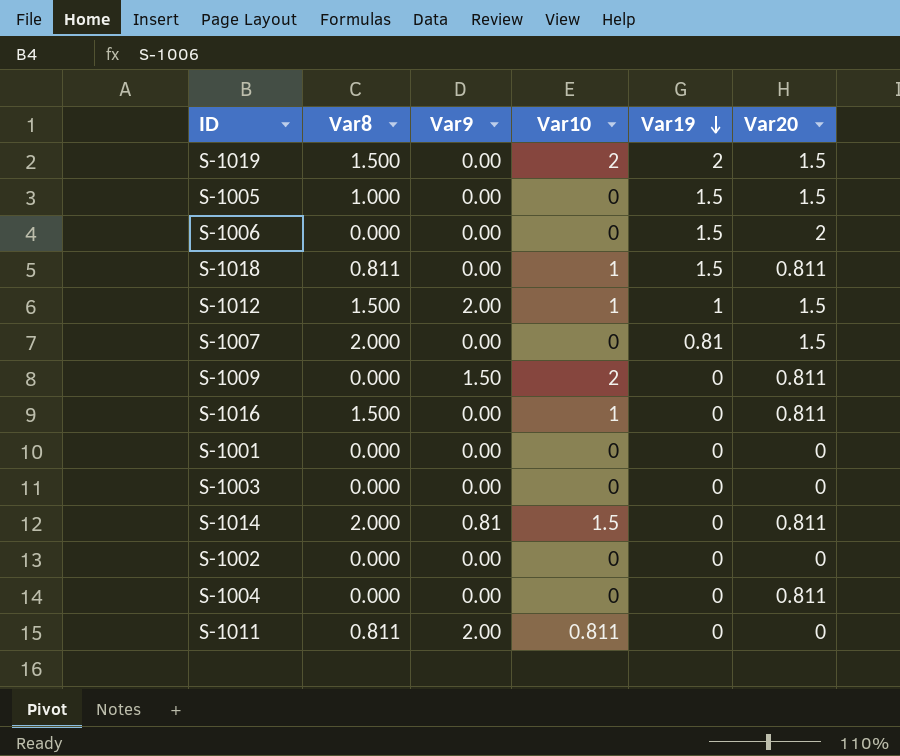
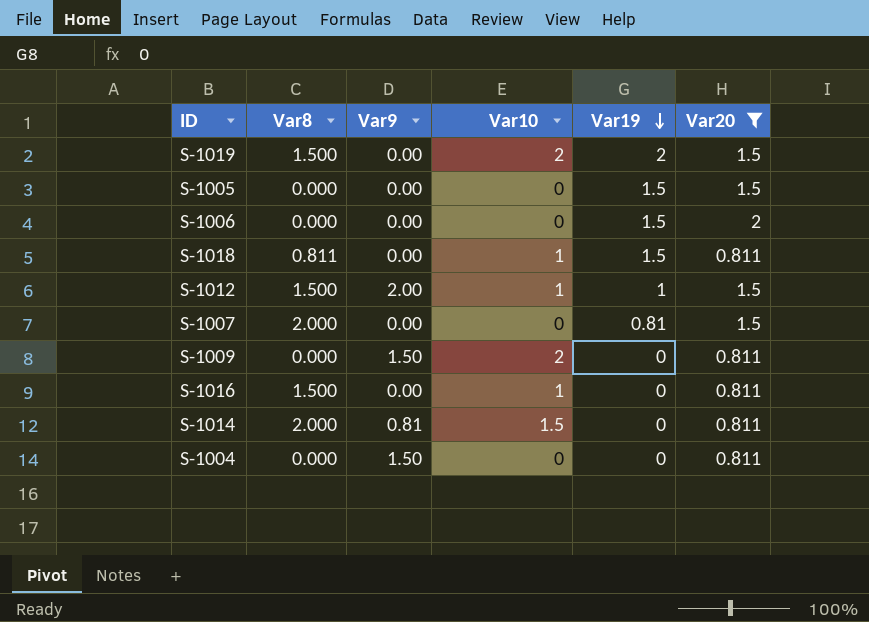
filter: none -> Var20 != 0
S-1005 | Var8: 1.000 -> 0.000
S-1004 | Var9: 0.00 -> 1.50

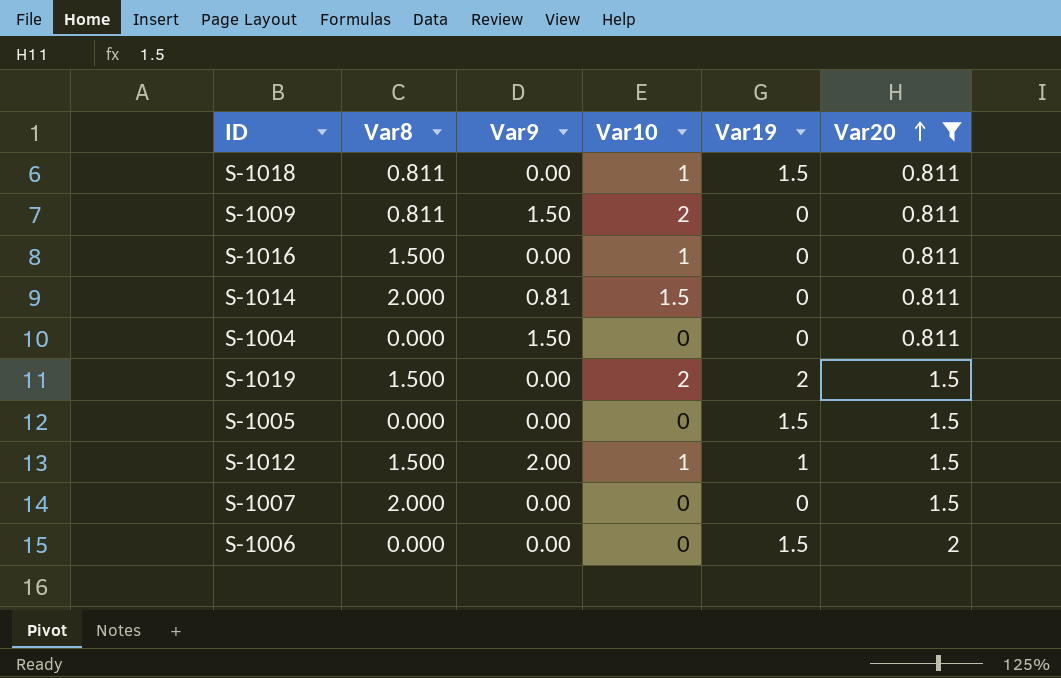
row order: Var19 descending -> Var20 ascending
S-1009 | Var8: 0.000 -> 0.811
S-1007 | Var19: 0.81 -> 0

